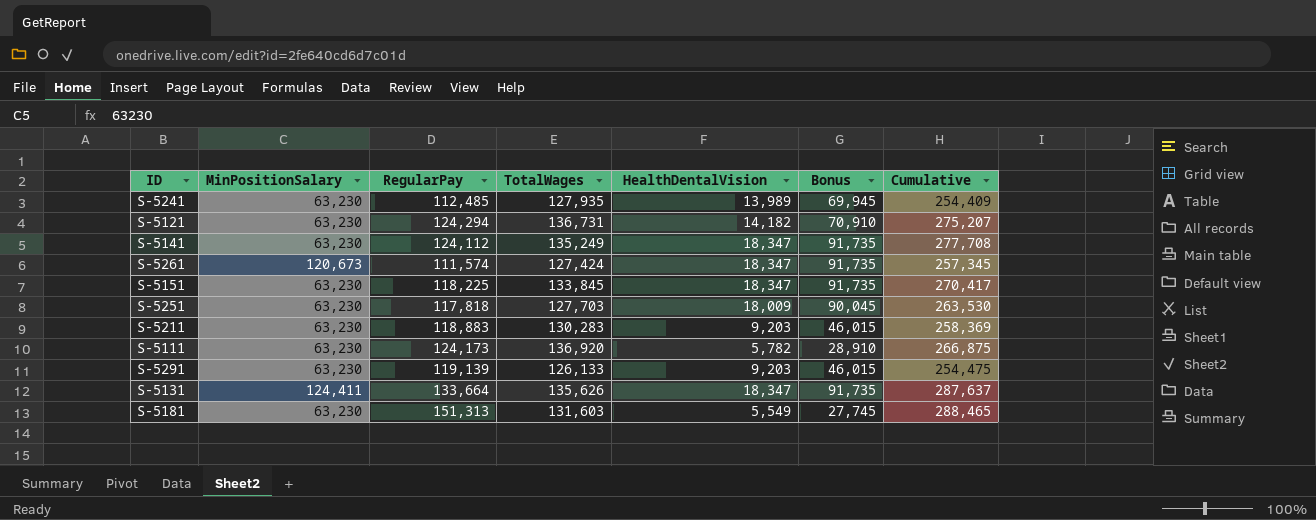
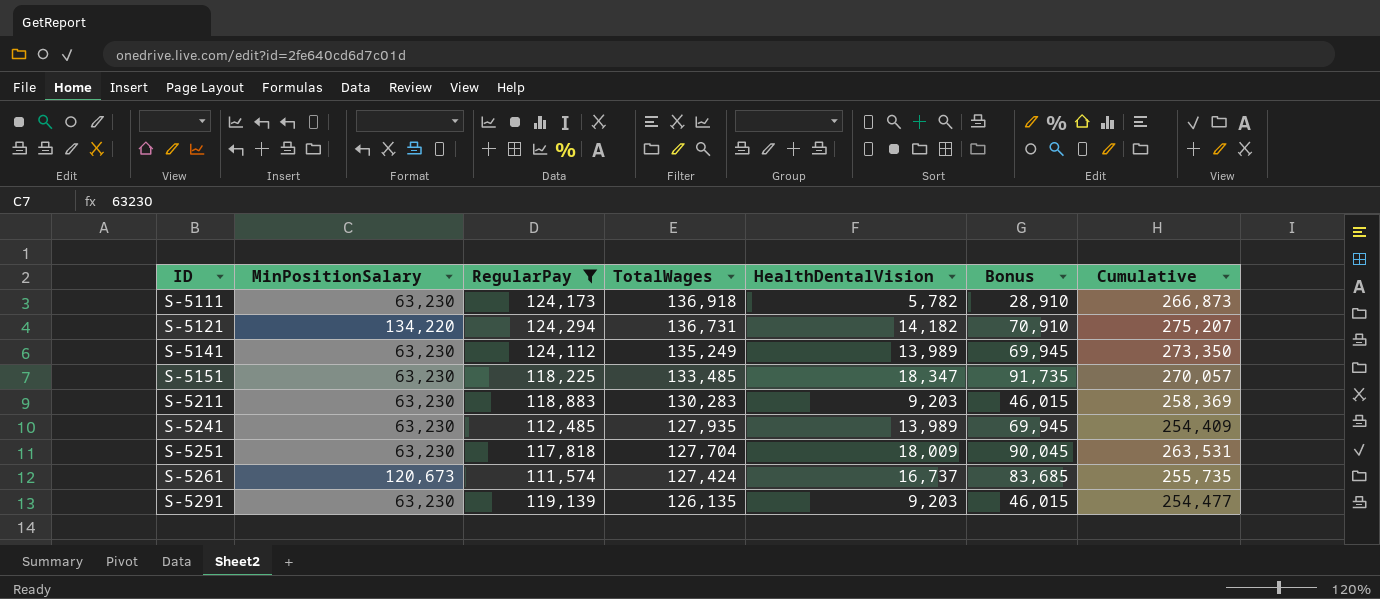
filter: none -> RegularPay <= 124,294
row order: none -> ID ascending
S-5111 | TotalWages: 136,920 -> 136,918
S-5111 | Cumulative: 266,875 -> 266,873
S-5121 | MinPositionSalary: 63,230 -> 134,220
S-5141 | HealthDentalVision: 18,347 -> 13,989
S-5141 | Bonus: 91,735 -> 69,945
S-5141 | Cumulative: 277,708 -> 273,350
S-5151 | TotalWages: 133,845 -> 133,485
S-5151 | Cumulative: 270,417 -> 270,057
S-5251 | TotalWages: 127,703 -> 127,704
S-5251 | Cumulative: 263,530 -> 263,531
S-5261 | HealthDentalVision: 18,347 -> 16,737
S-5261 | Bonus: 91,735 -> 83,685
S-5261 | Cumulative: 257,345 -> 255,735
S-5291 | TotalWages: 126,133 -> 126,135
S-5291 | Cumulative: 254,475 -> 254,477

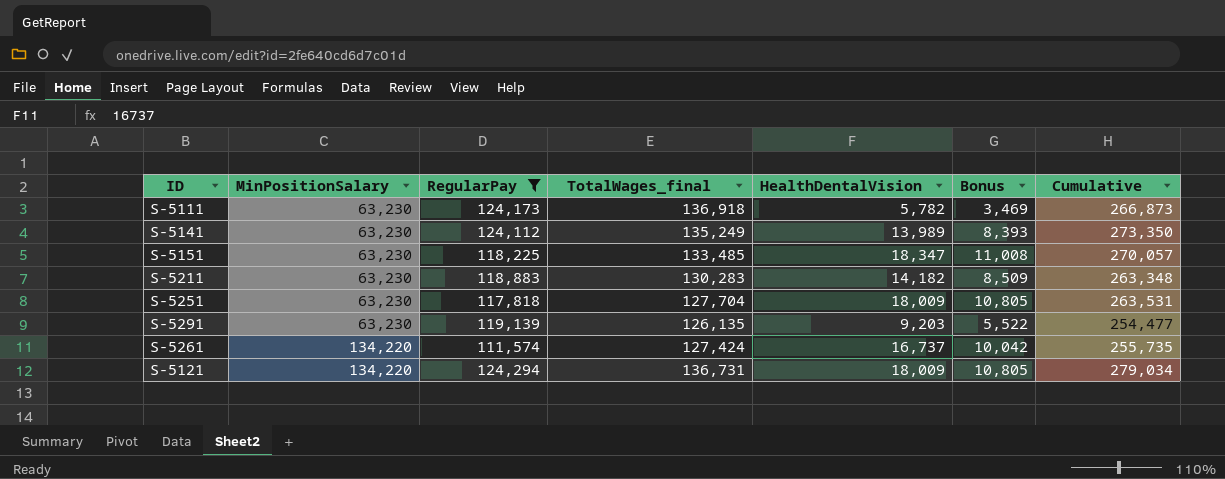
row order: ID ascending -> MinPositionSalary ascending
column name: TotalWages -> TotalWages_final
column Bonus | formula: [HealthDentalVision] * 5 -> [HealthDentalVision] * 0.6
row S-5241: 63,230 | 112,485 | 127,935 | 13,989 | 69,945 | 254,409 -> none
S-5211 | HealthDentalVision: 9,203 -> 14,182
S-5211 | Cumulative: 258,369 -> 263,348
S-5261 | MinPositionSalary: 120,673 -> 134,220
S-5121 | HealthDentalVision: 14,182 -> 18,009
S-5121 | Cumulative: 275,207 -> 279,034

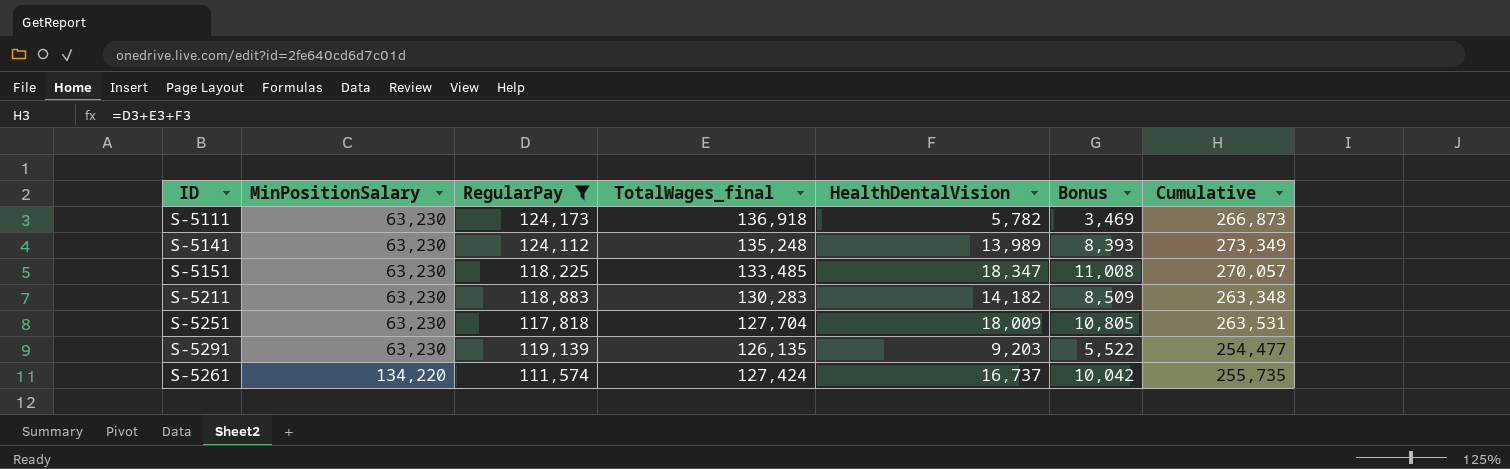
row S-5121: 134,220 | 124,294 | 136,731 | 18,009 | 10,805 | 279,034 -> none
S-5141 | TotalWages_final: 135,249 -> 135,248
S-5141 | Cumulative: 273,350 -> 273,349

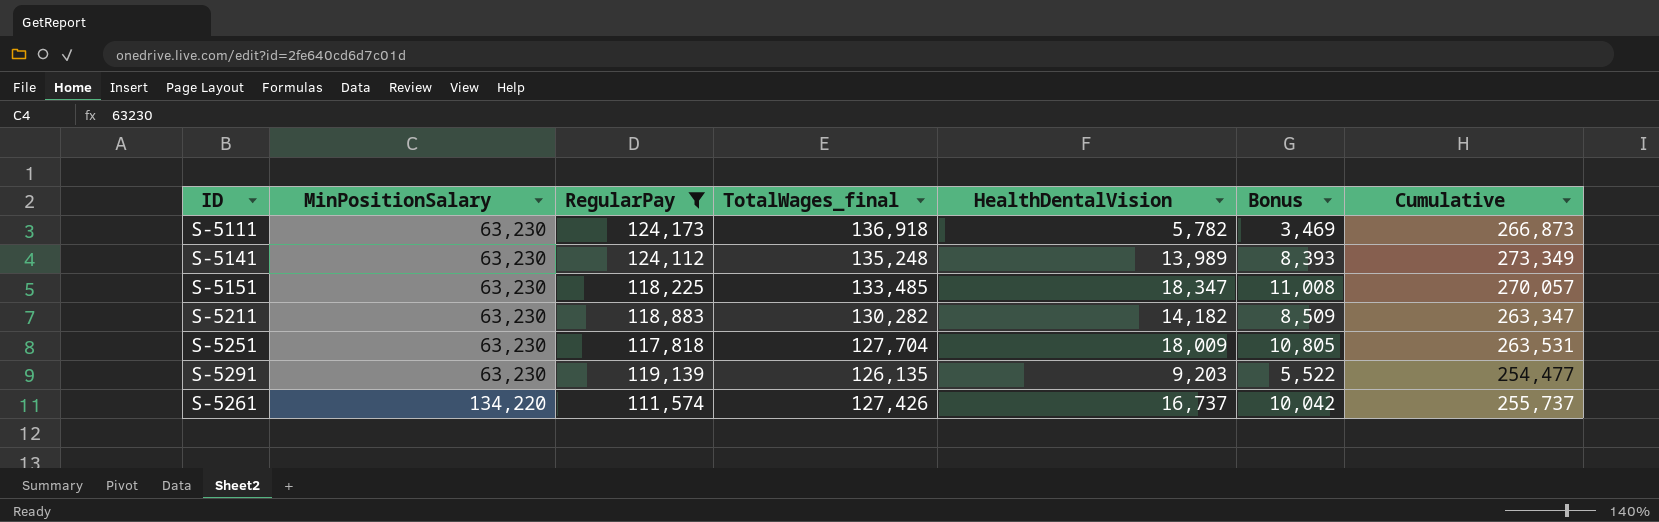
S-5211 | TotalWages_final: 130,283 -> 130,282
S-5211 | Cumulative: 263,348 -> 263,347
S-5261 | TotalWages_final: 127,424 -> 127,426
S-5261 | Cumulative: 255,735 -> 255,737

